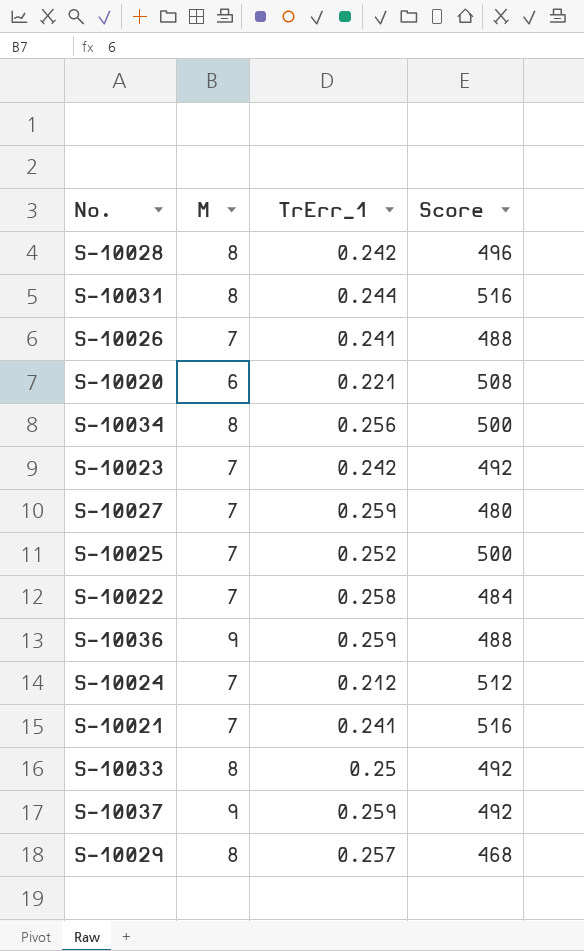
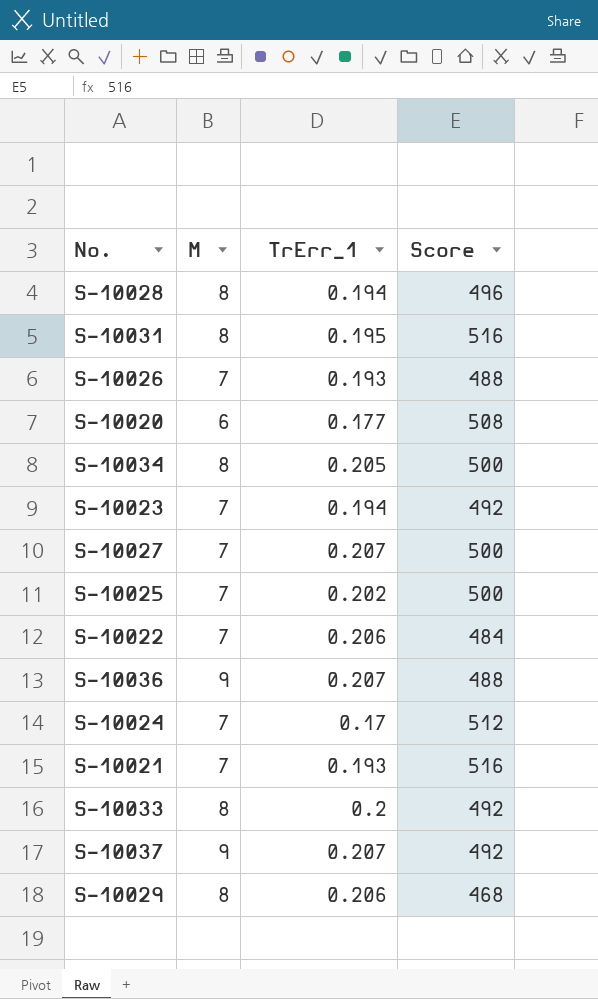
S-10028 | TrErr_1: 0.242 -> 0.194
S-10031 | TrErr_1: 0.244 -> 0.195
S-10026 | TrErr_1: 0.241 -> 0.193
S-10020 | TrErr_1: 0.221 -> 0.177
S-10034 | TrErr_1: 0.256 -> 0.205
S-10023 | TrErr_1: 0.242 -> 0.194
S-10027 | TrErr_1: 0.259 -> 0.207
S-10027 | Score: 480 -> 500
S-10025 | TrErr_1: 0.252 -> 0.202
S-10022 | TrErr_1: 0.258 -> 0.206
S-10036 | TrErr_1: 0.259 -> 0.207
S-10024 | TrErr_1: 0.212 -> 0.17
S-10021 | TrErr_1: 0.241 -> 0.193
S-10033 | TrErr_1: 0.25 -> 0.2
S-10037 | TrErr_1: 0.259 -> 0.207
S-10029 | TrErr_1: 0.257 -> 0.206

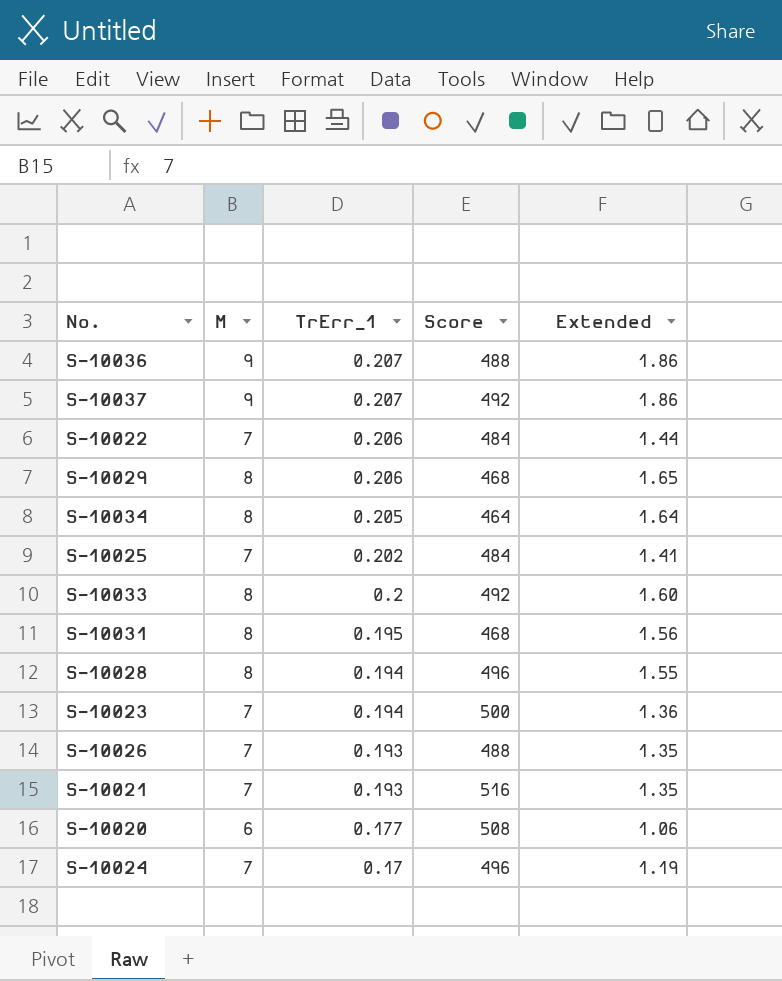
row order: none -> TrErr_1 descending
column Extended | formula: none -> [M] * [TrErr_1]
row S-10027: 7 | 0.207 | 500 -> none
S-10034 | Score: 500 -> 464
S-10025 | Score: 500 -> 484
S-10031 | Score: 516 -> 468
S-10023 | Score: 492 -> 500
S-10024 | Score: 512 -> 496

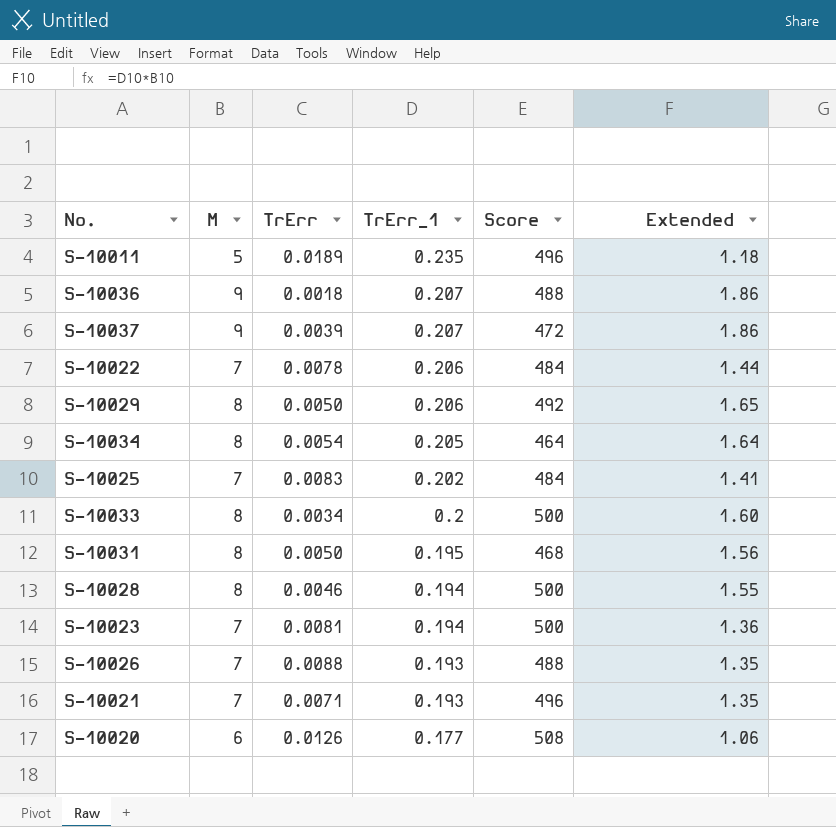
column TrErr | position: none -> 3
row S-10024: 7 | 0.17 | 496 | 1.19 -> none
row S-10011: none -> 5 | 0.0189 | 0.235 | 496 | 1.18
S-10037 | Score: 492 -> 472
S-10029 | Score: 468 -> 492
S-10033 | Score: 492 -> 500
S-10028 | Score: 496 -> 500
S-10021 | Score: 516 -> 496

